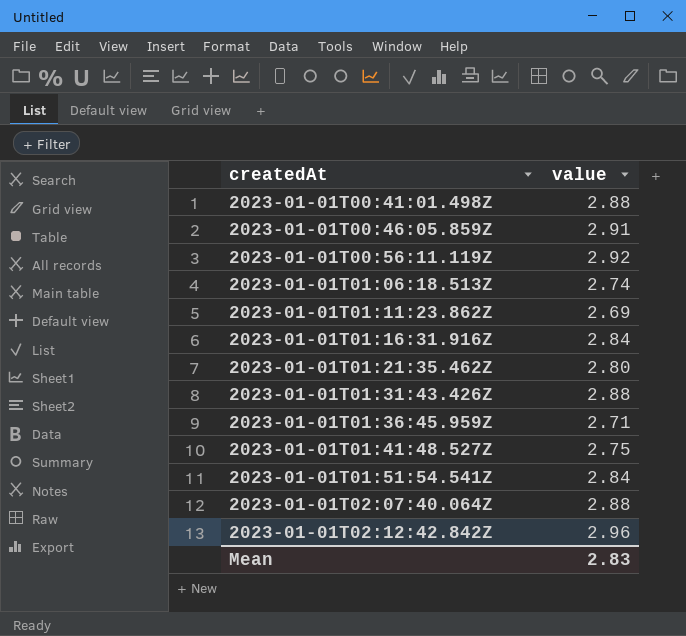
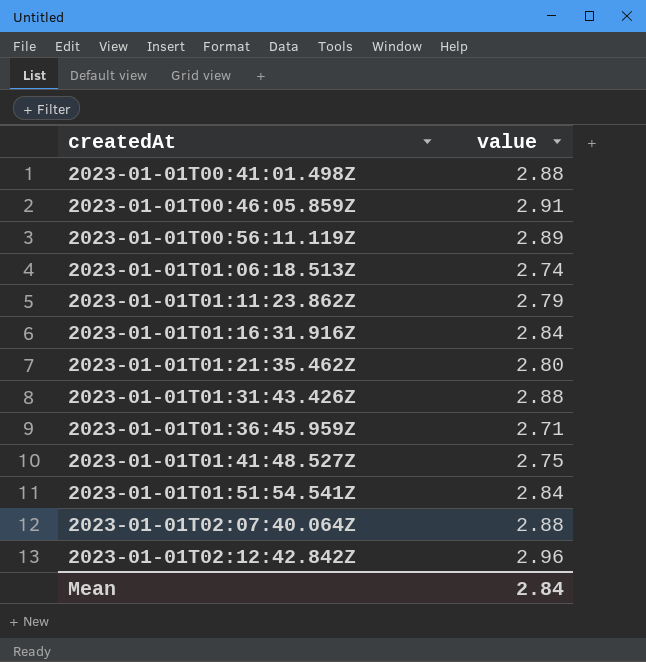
2023-01-01T00:56:11.119Z | value: 2.92 -> 2.89
2023-01-01T01:11:23.862Z | value: 2.69 -> 2.79
Mean | value: 2.83 -> 2.84

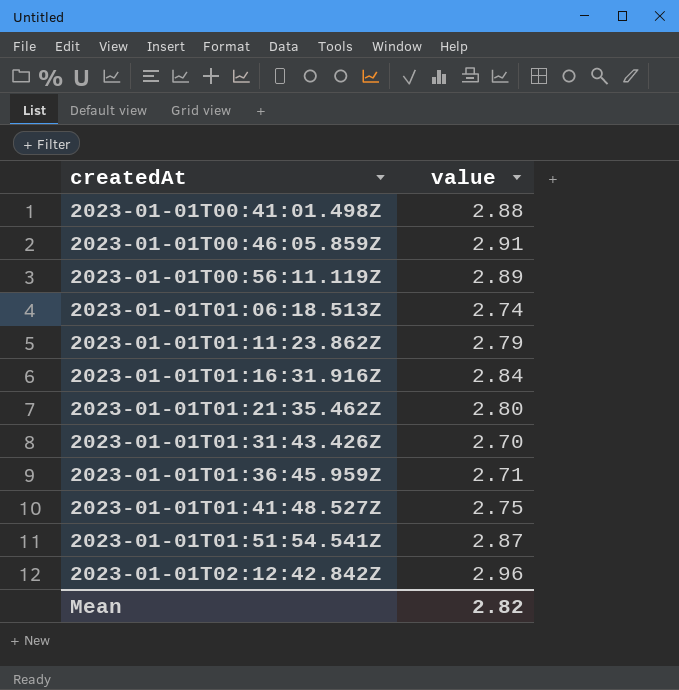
row 2023-01-01T02:07:40.064Z: 2.88 -> none
2023-01-01T01:31:43.426Z | value: 2.88 -> 2.70
2023-01-01T01:51:54.541Z | value: 2.84 -> 2.87
Mean | value: 2.84 -> 2.82

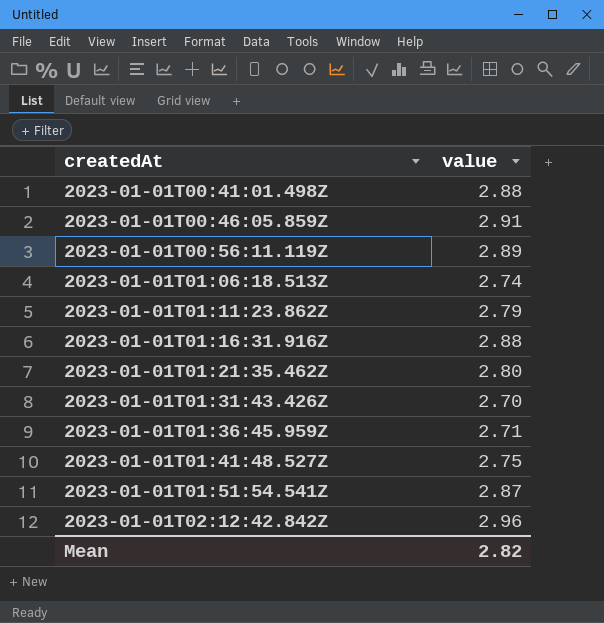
2023-01-01T01:16:31.916Z | value: 2.84 -> 2.88

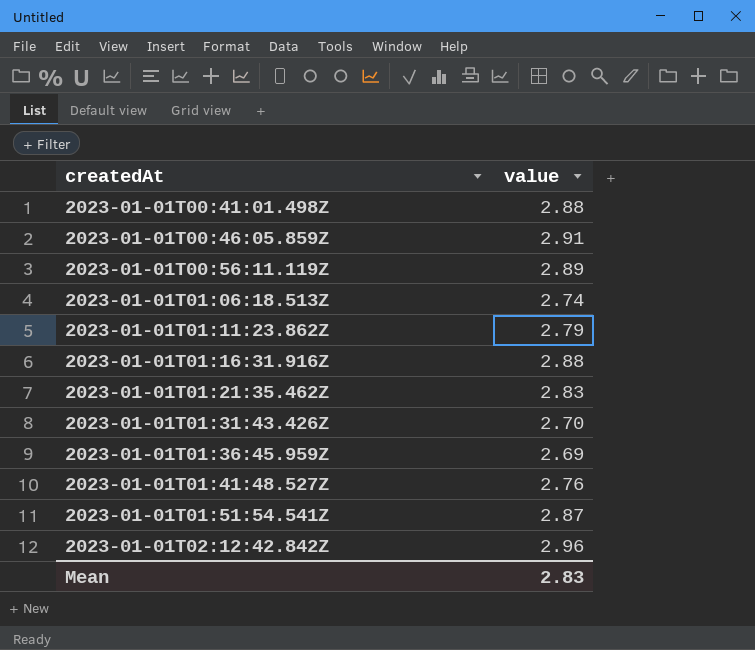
2023-01-01T01:21:35.462Z | value: 2.80 -> 2.83
2023-01-01T01:36:45.959Z | value: 2.71 -> 2.69
2023-01-01T01:41:48.527Z | value: 2.75 -> 2.76
Mean | value: 2.82 -> 2.83

